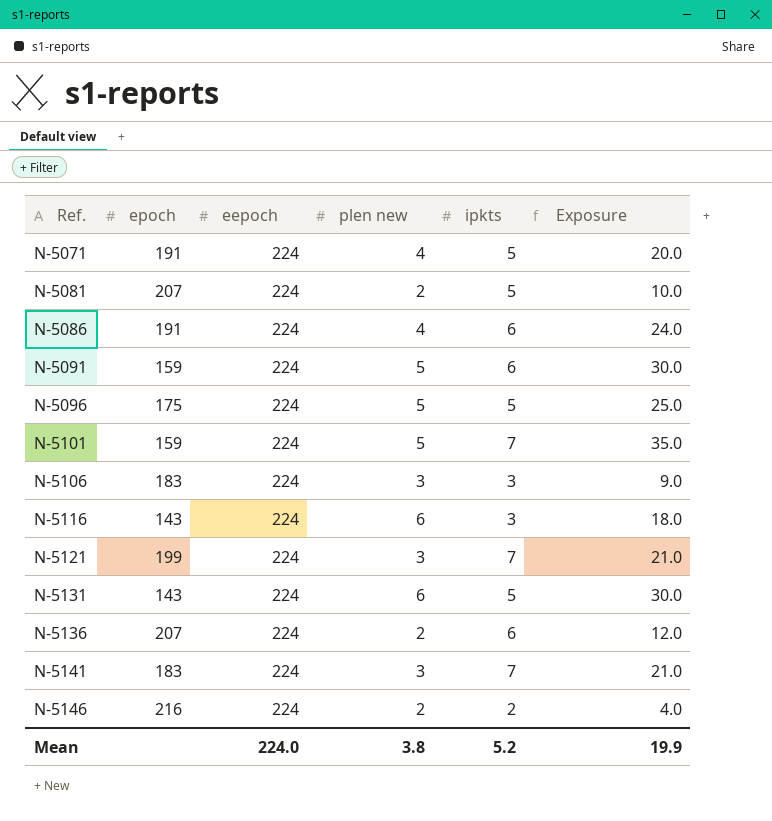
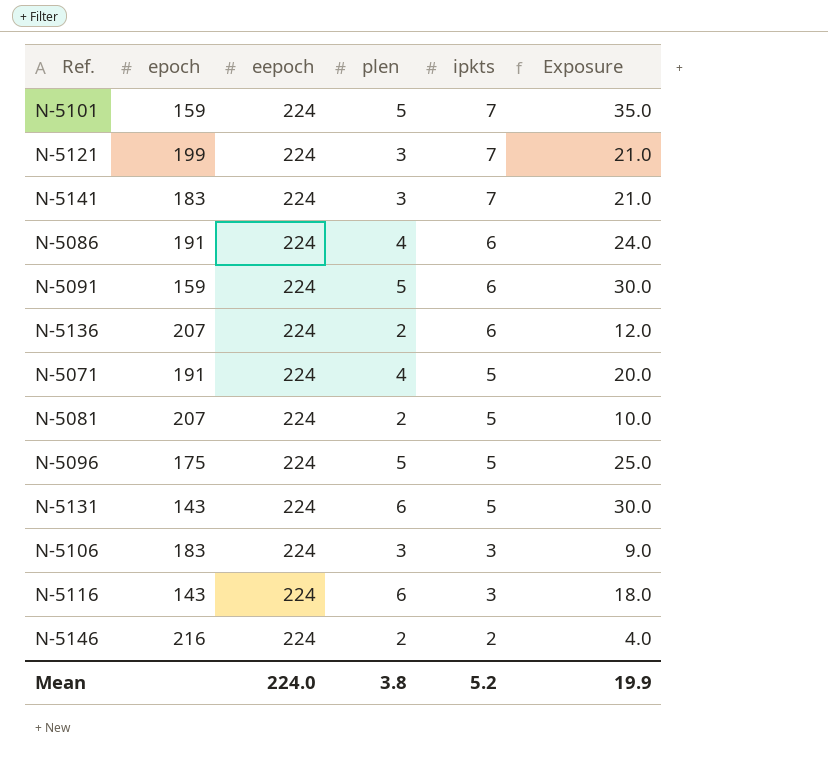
row order: Ref. ascending -> ipkts descending
column name: plen new -> plen

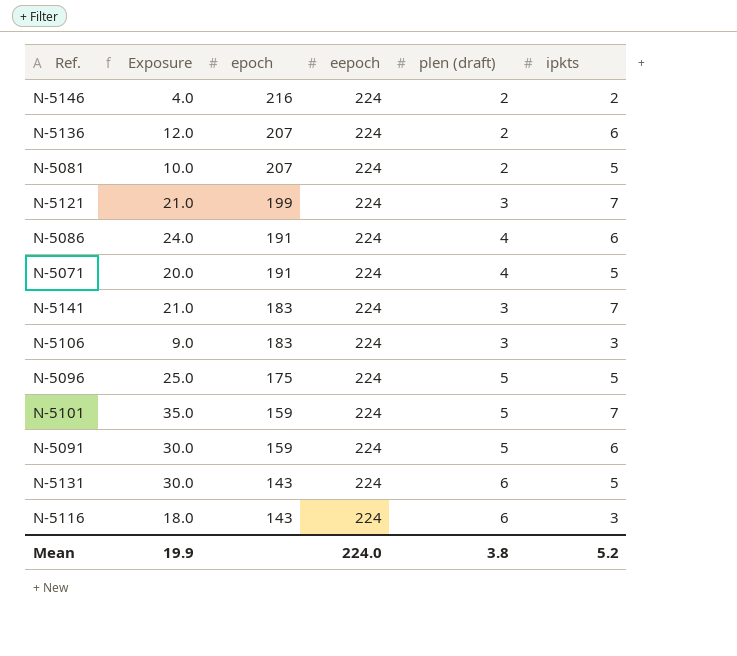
row order: ipkts descending -> epoch descending
column Exposure | position: 6 -> 2
column name: plen -> plen (draft)

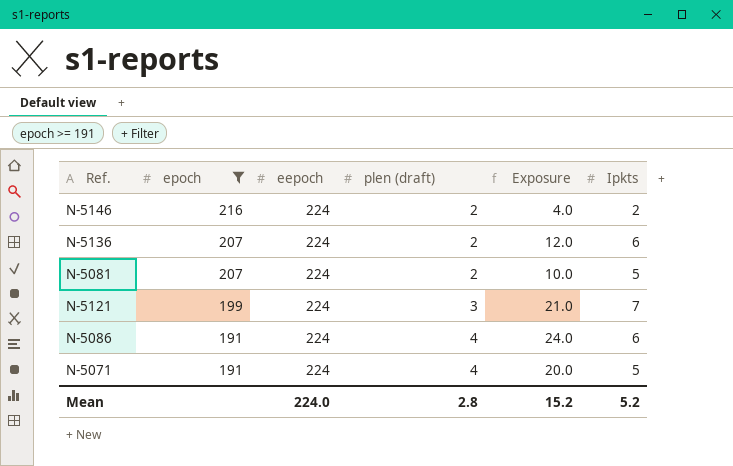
filter: none -> epoch >= 191
column Exposure | position: 2 -> 5
column name: ipkts -> Ipkts
Mean | plen (draft): 3.8 -> 2.8
Mean | Exposure: 19.9 -> 15.2

